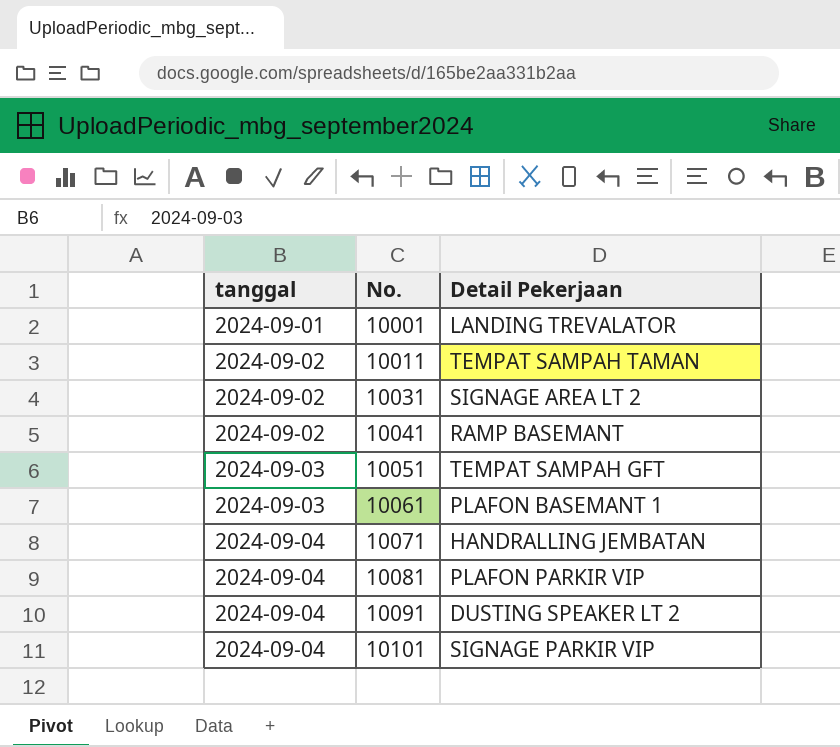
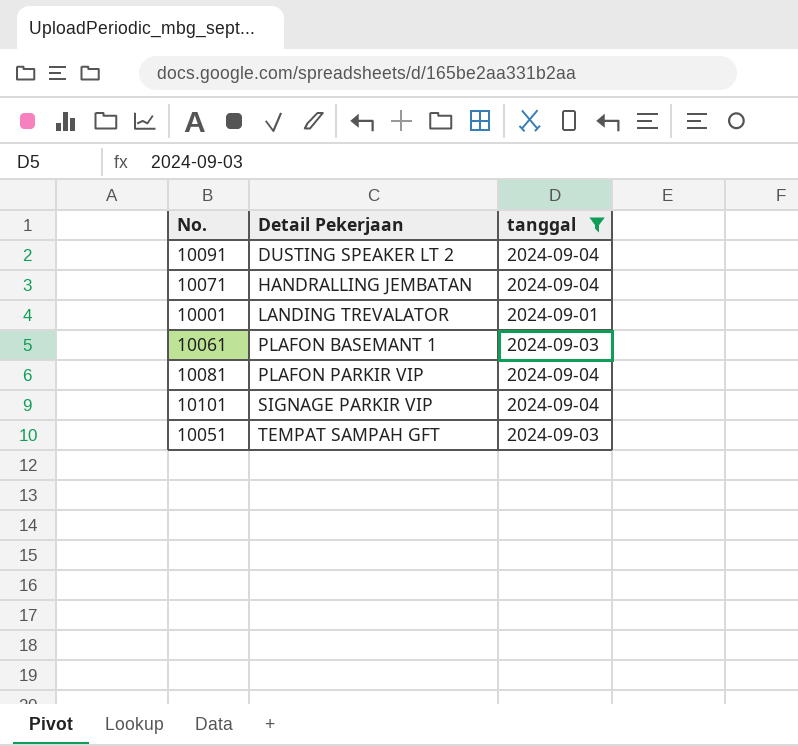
filter: none -> tanggal != 2024-09-02
row order: tanggal ascending -> Detail Pekerjaan ascending
column tanggal | position: 1 -> 3

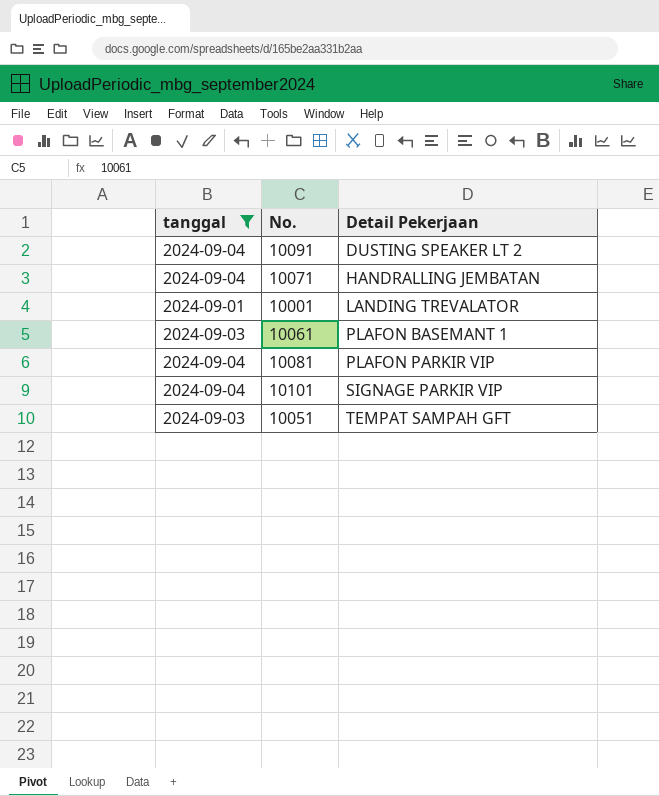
column tanggal | position: 3 -> 1

